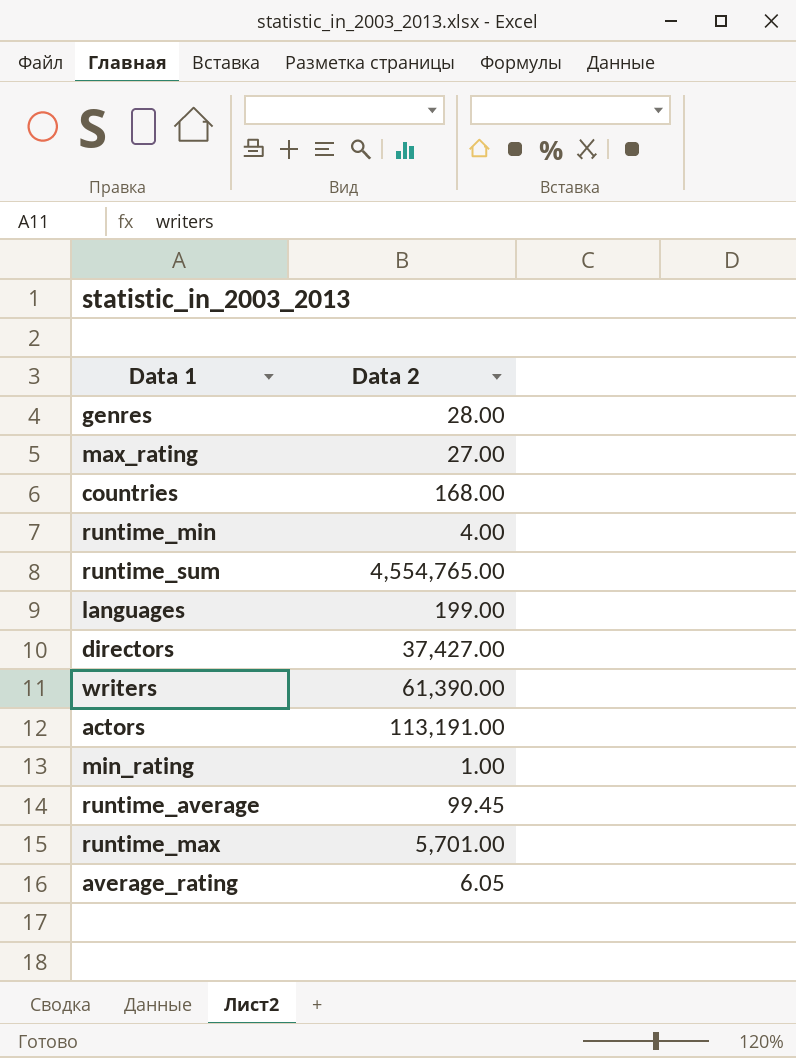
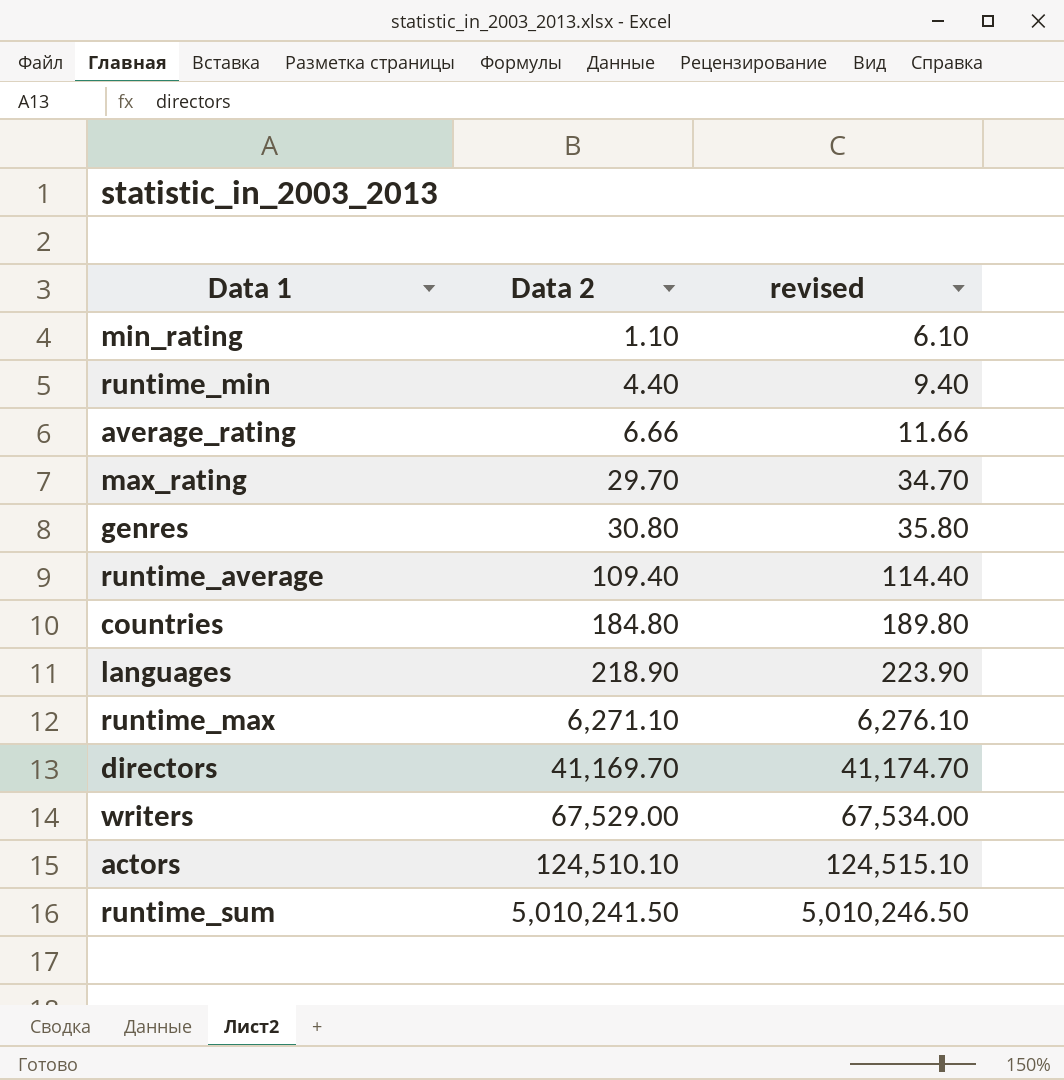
row order: none -> Data 2 ascending
column revised | formula: none -> [Data 2] + 5
min_rating | Data 2: 1.00 -> 1.10
runtime_min | Data 2: 4.00 -> 4.40
average_rating | Data 2: 6.05 -> 6.66
max_rating | Data 2: 27.00 -> 29.70
genres | Data 2: 28.00 -> 30.80
runtime_average | Data 2: 99.45 -> 109.40
countries | Data 2: 168.00 -> 184.80
languages | Data 2: 199.00 -> 218.90
runtime_max | Data 2: 5,701.00 -> 6,271.10
directors | Data 2: 37,427.00 -> 41,169.70
writers | Data 2: 61,390.00 -> 67,529.00
actors | Data 2: 113,191.00 -> 124,510.10
runtime_sum | Data 2: 4,554,765.00 -> 5,010,241.50

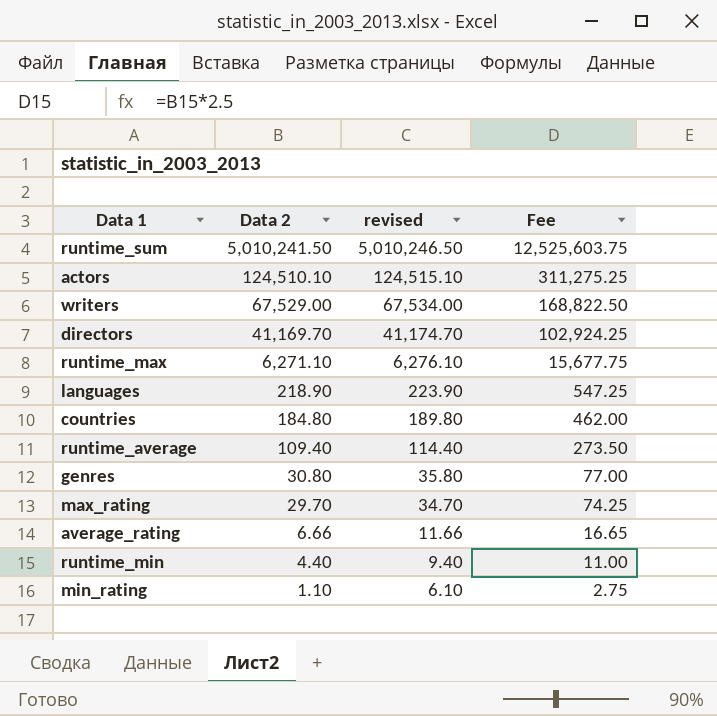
row order: Data 2 ascending -> Data 2 descending
column Fee | formula: none -> [Data 2] * 2.5

